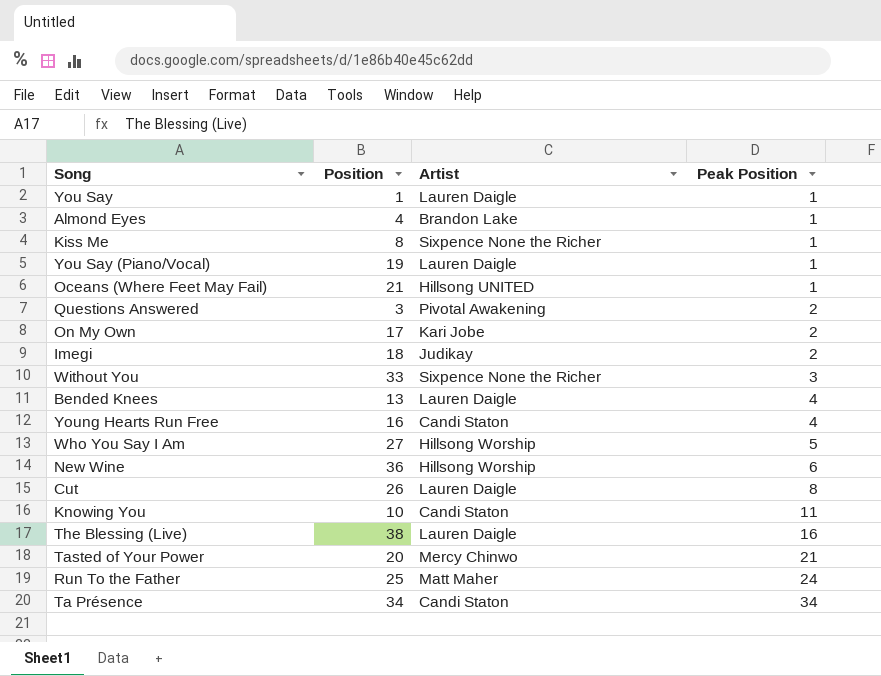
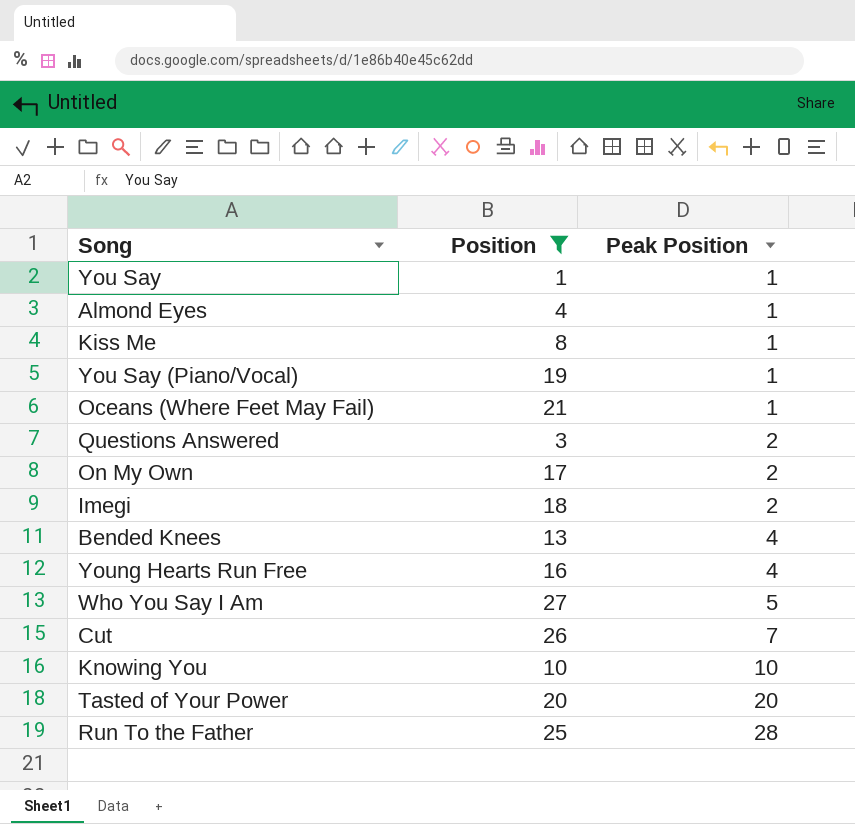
filter: none -> Position <= 27
column Artist | position: 3 -> none
Cut | Peak Position: 8 -> 7
Knowing You | Peak Position: 11 -> 10
Tasted of Your Power | Peak Position: 21 -> 20
Run To the Father | Peak Position: 24 -> 28

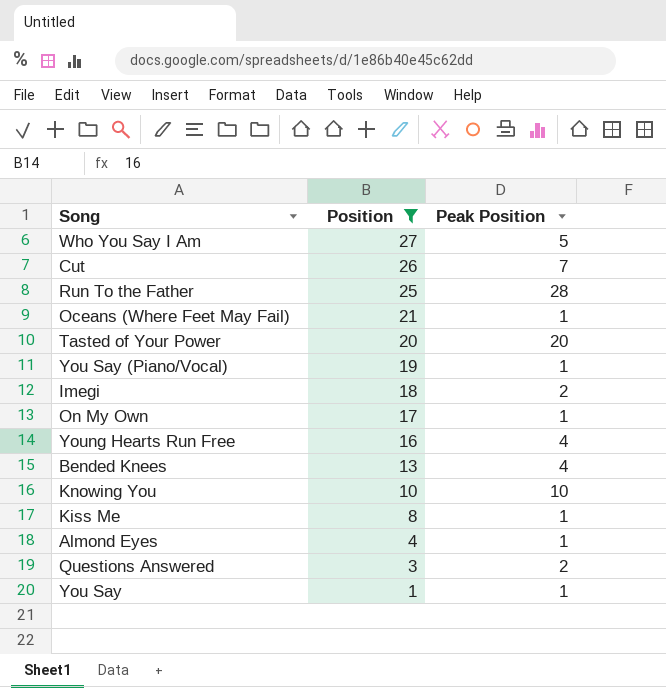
row order: Peak Position ascending -> Position descending
On My Own | Peak Position: 2 -> 1

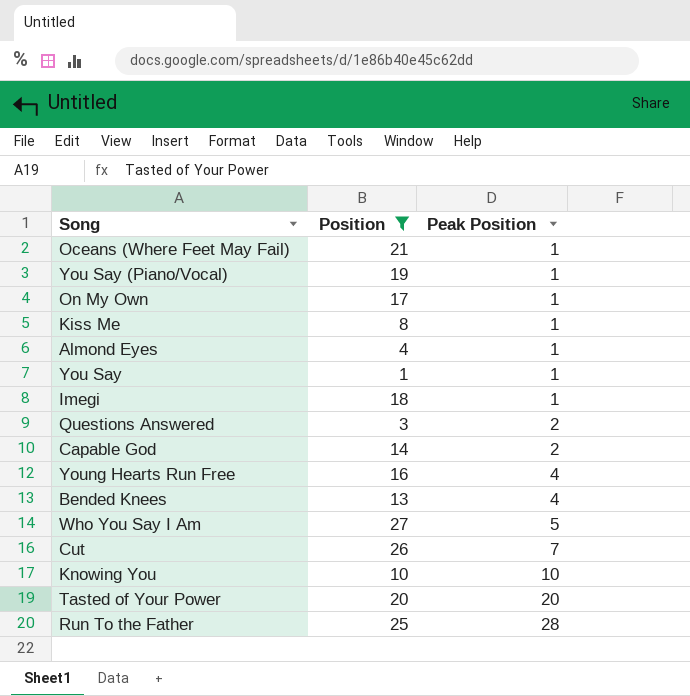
row order: Position descending -> Peak Position ascending
Imegi | Peak Position: 2 -> 1
row Capable God: none -> 14 | 2

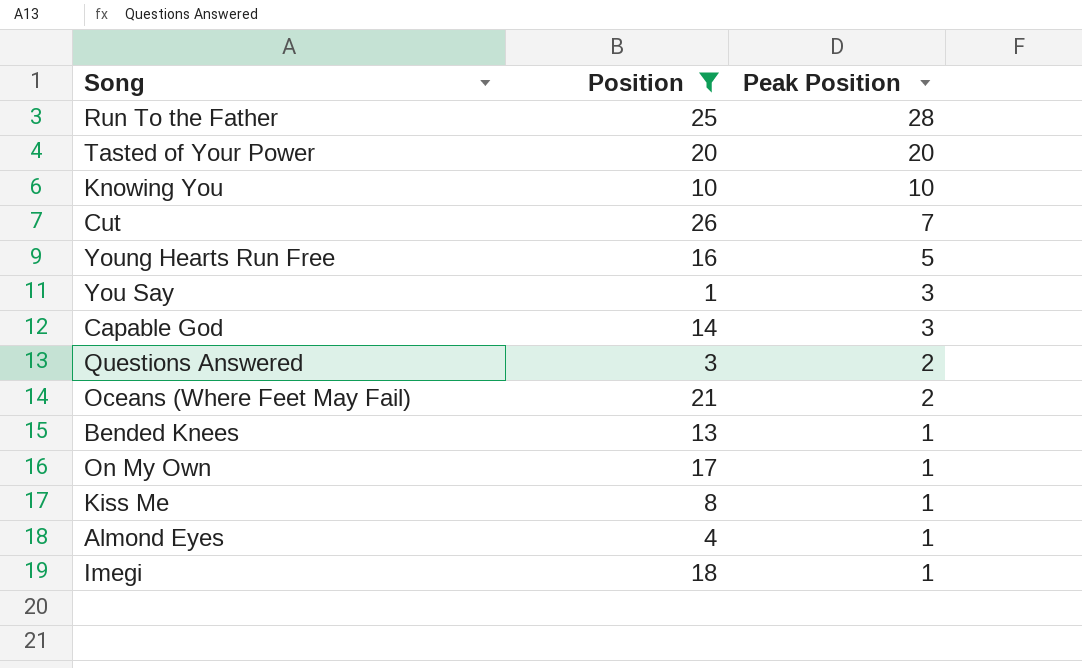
row order: Peak Position ascending -> Peak Position descending
row You Say (Piano/Vocal): 19 | 1 -> none
row Who You Say I Am: 27 | 5 -> none
Young Hearts Run Free | Peak Position: 4 -> 5
You Say | Peak Position: 1 -> 3
Capable God | Peak Position: 2 -> 3
Oceans (Where Feet May Fail) | Peak Position: 1 -> 2
Bended Knees | Peak Position: 4 -> 1

